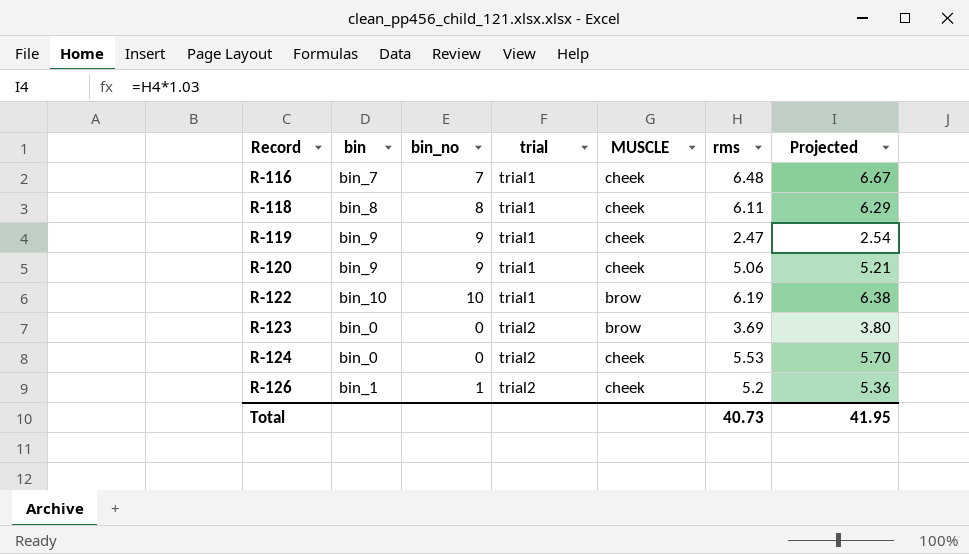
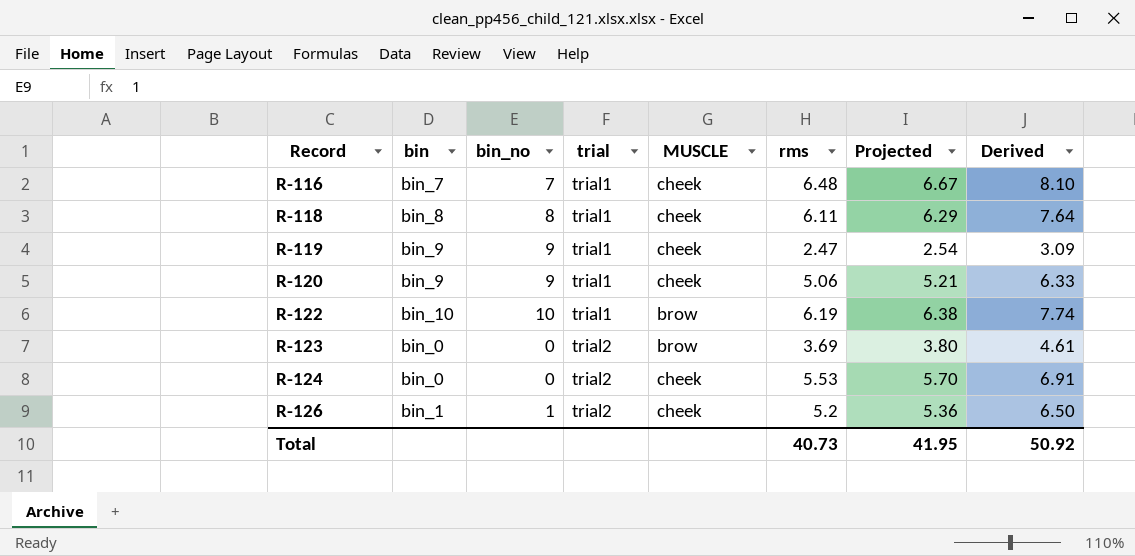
column Derived | formula: none -> [rms] * 1.25

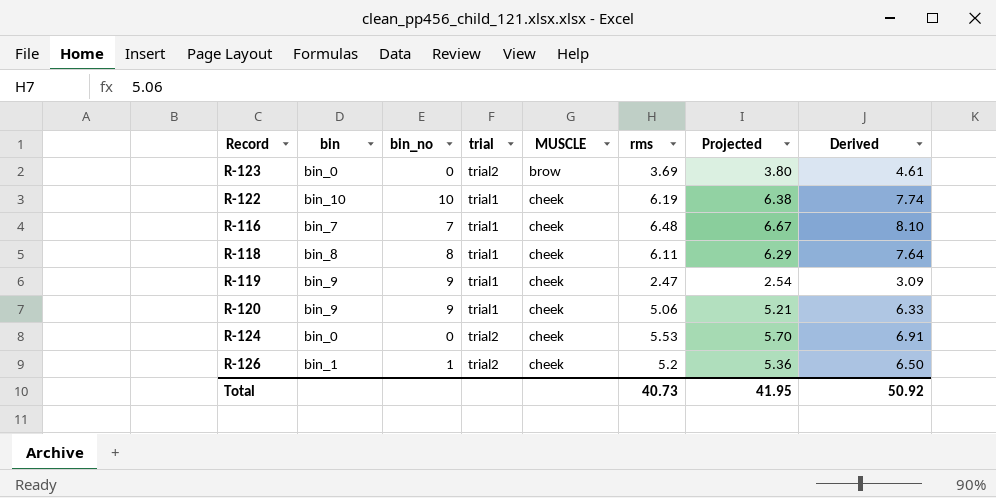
row order: Record ascending -> MUSCLE ascending
R-122 | MUSCLE: brow -> cheek

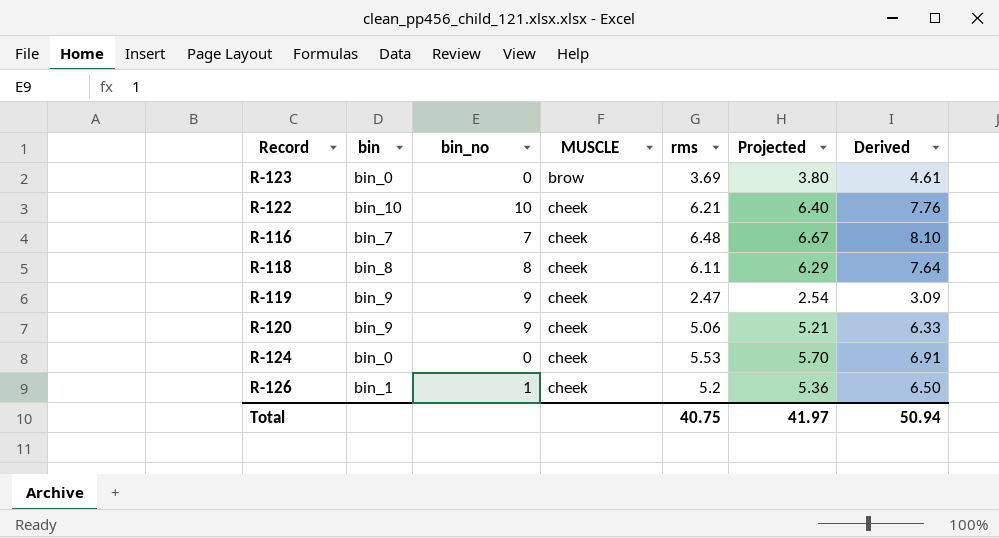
column trial | position: 4 -> none
R-122 | rms: 6.19 -> 6.21
R-122 | Projected: 6.38 -> 6.40
R-122 | Derived: 7.74 -> 7.76
Total | rms: 40.73 -> 40.75
Total | Projected: 41.95 -> 41.97
Total | Derived: 50.92 -> 50.94

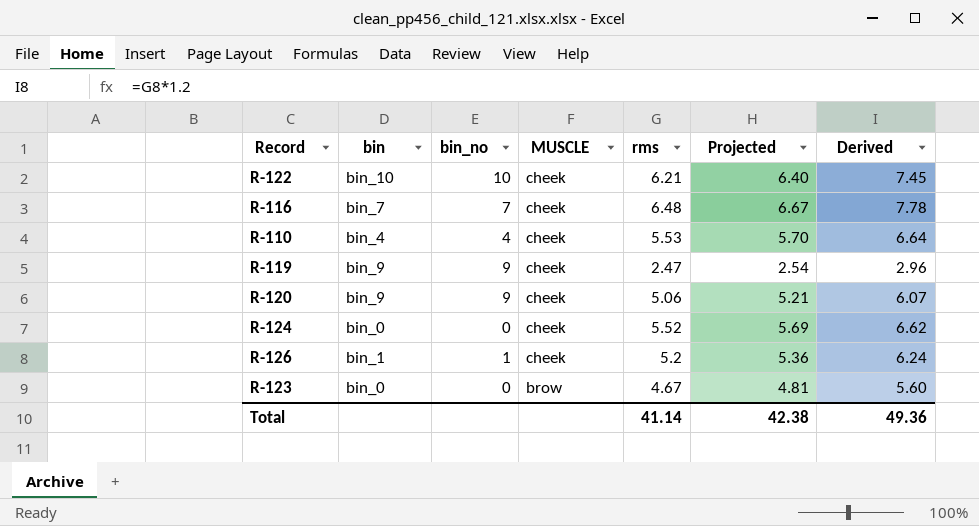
row order: MUSCLE ascending -> MUSCLE descending
column Derived | formula: [rms] * 1.25 -> [rms] * 1.2
row R-118: bin_8 | 8 | cheek | 6.11 | 6.29 | 7.64 -> none
row R-110: none -> bin_4 | 4 | cheek | 5.53 | 5.70 | 6.64
R-124 | rms: 5.53 -> 5.52
R-124 | Projected: 5.70 -> 5.69
R-123 | rms: 3.69 -> 4.67
R-123 | Projected: 3.80 -> 4.81
Total | rms: 40.75 -> 41.14
Total | Projected: 41.97 -> 42.38
Total | Derived: 50.94 -> 49.36

